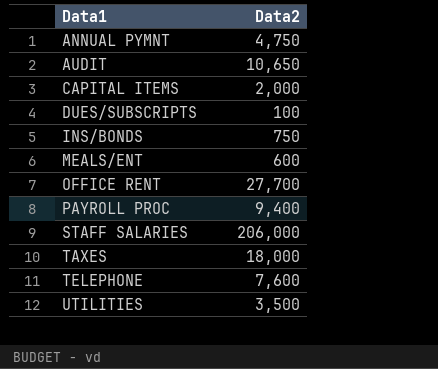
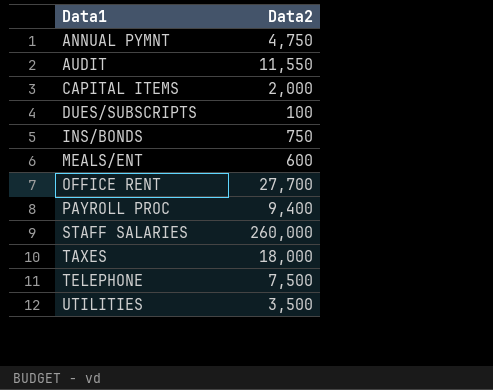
AUDIT | Data2: 10,650 -> 11,550
STAFF SALARIES | Data2: 206,000 -> 260,000
TELEPHONE | Data2: 7,600 -> 7,500

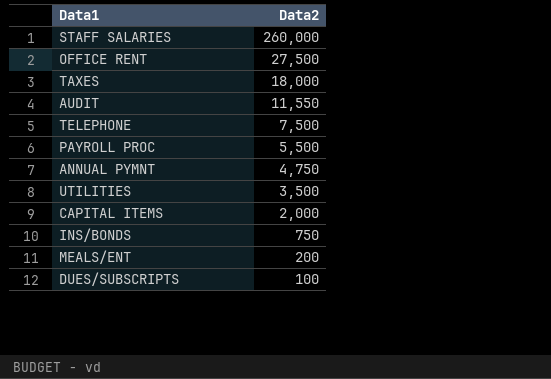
row order: Data1 ascending -> Data2 descending
OFFICE RENT | Data2: 27,700 -> 27,500
PAYROLL PROC | Data2: 9,400 -> 5,500
MEALS/ENT | Data2: 600 -> 200

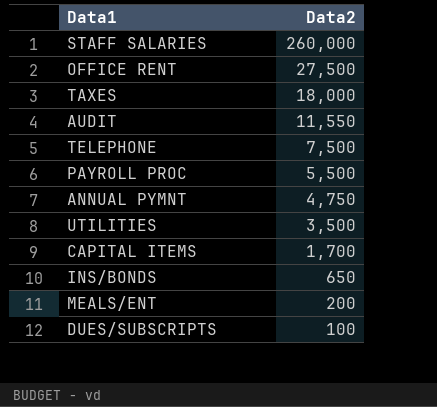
CAPITAL ITEMS | Data2: 2,000 -> 1,700
INS/BONDS | Data2: 750 -> 650

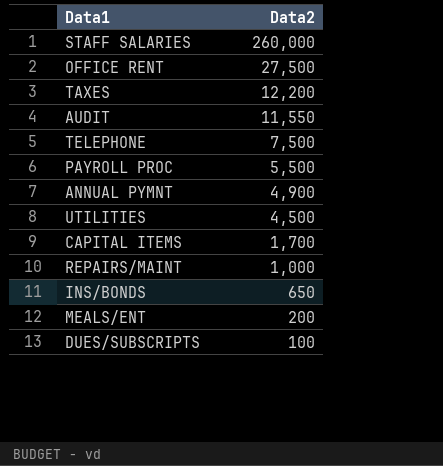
TAXES | Data2: 18,000 -> 12,200
ANNUAL PYMNT | Data2: 4,750 -> 4,900
UTILITIES | Data2: 3,500 -> 4,500
row REPAIRS/MAINT: none -> 1,000

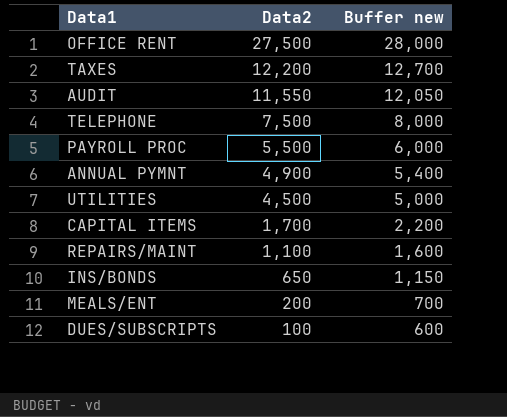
column Buffer new | formula: none -> [Data2] + 500
row STAFF SALARIES: 260,000 -> none
REPAIRS/MAINT | Data2: 1,000 -> 1,100

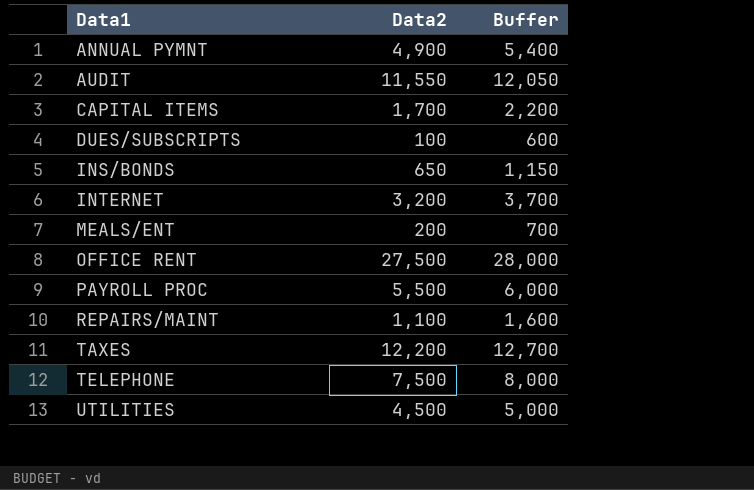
row order: Data2 descending -> Data1 ascending
column name: Buffer new -> Buffer
row INTERNET: none -> 3,200 | 3,700

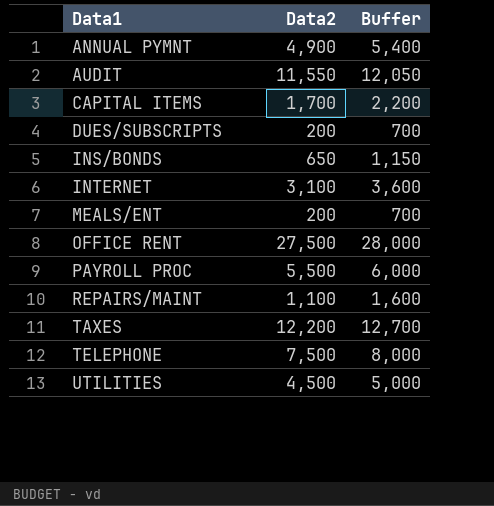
DUES/SUBSCRIPTS | Data2: 100 -> 200
DUES/SUBSCRIPTS | Buffer: 600 -> 700
INTERNET | Data2: 3,200 -> 3,100
INTERNET | Buffer: 3,700 -> 3,600

